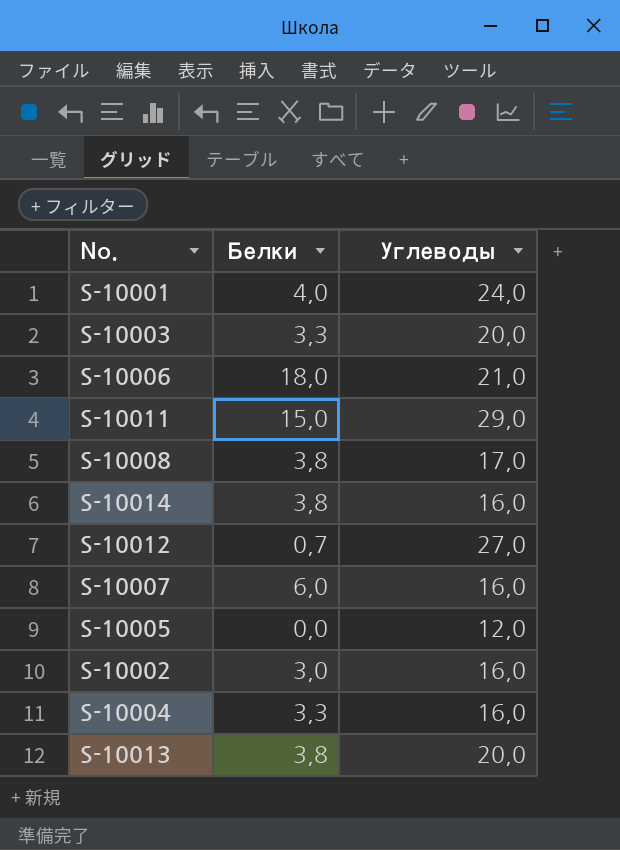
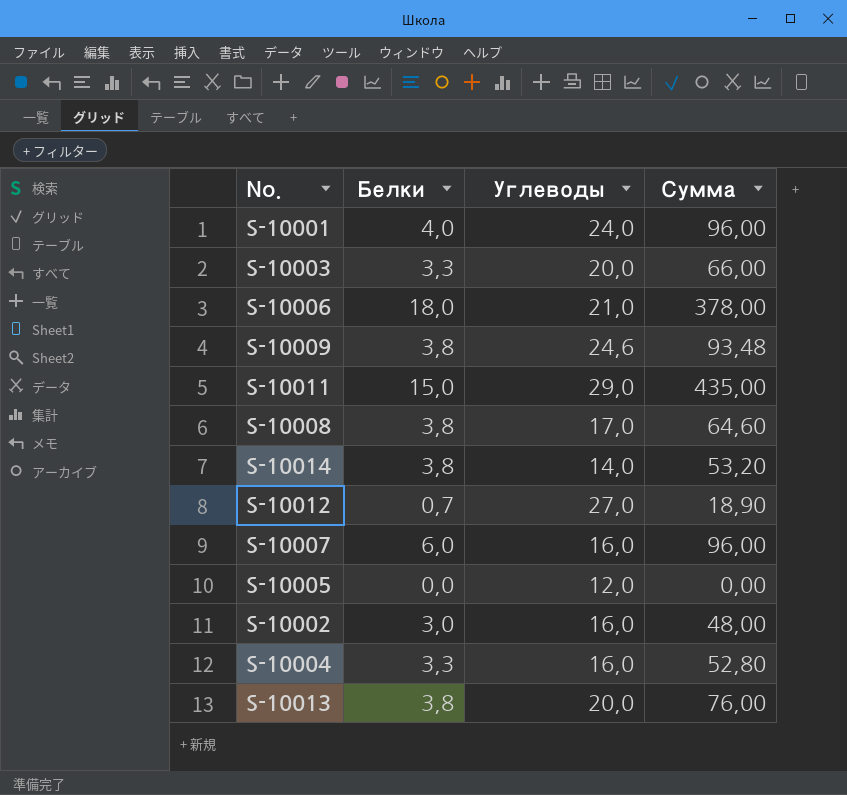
column Сумма | formula: none -> [Белки] * [Углеводы]
row S-10009: none -> 3,8 | 24,6 | 93,48
S-10014 | Углеводы: 16,0 -> 14,0

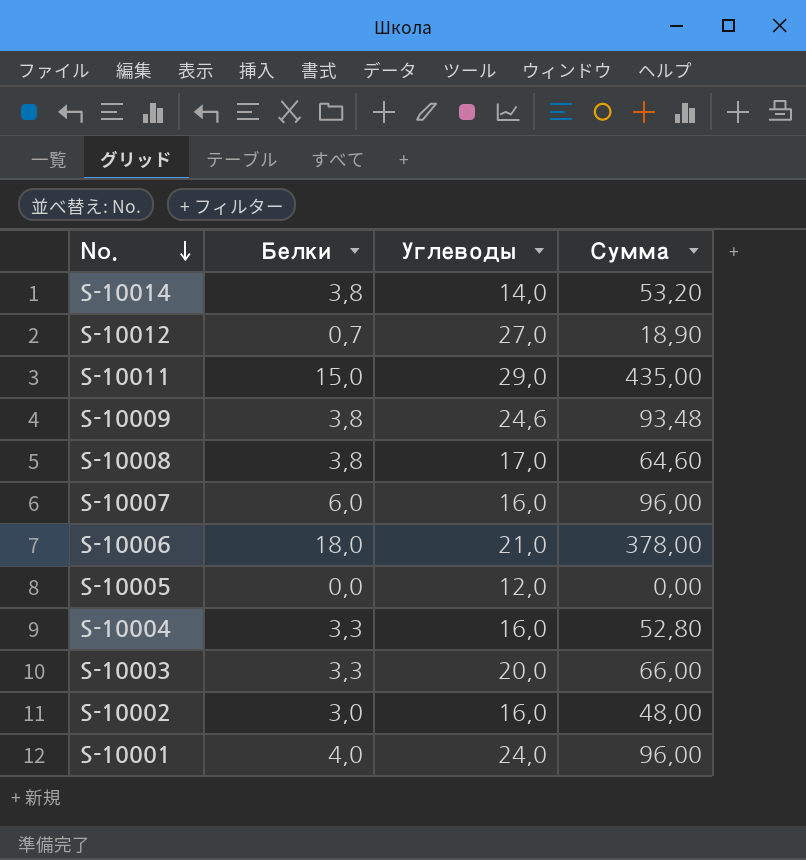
row order: none -> No. descending
row S-10013: 3,8 | 20,0 | 76,00 -> none

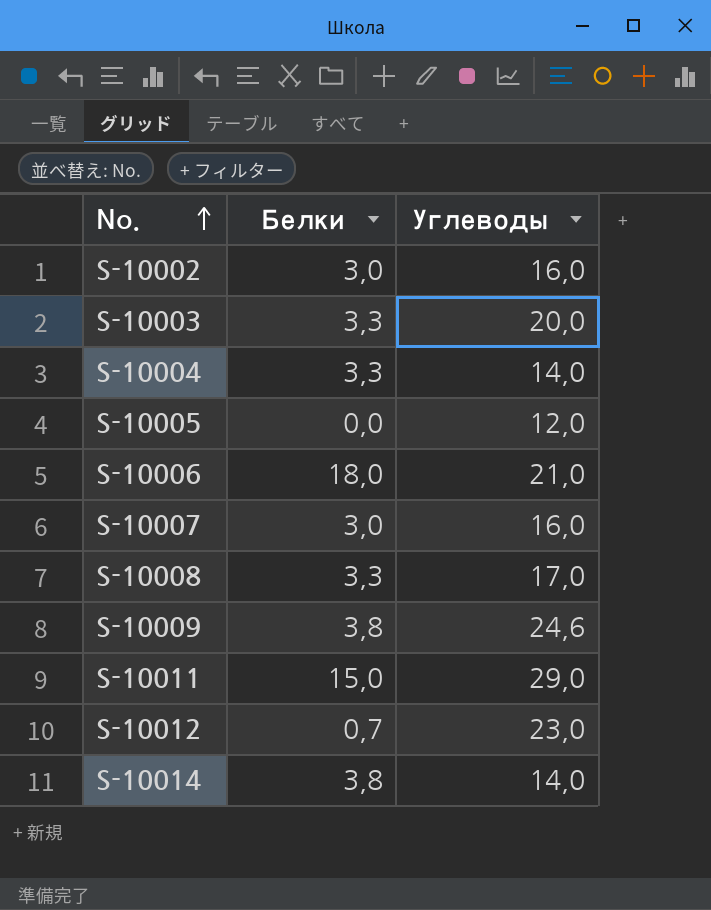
row order: No. descending -> No. ascending
column Сумма | formula: [Белки] * [Углеводы] -> none
row S-10001: 4,0 | 24,0 | 96,00 -> none
S-10004 | Углеводы: 16,0 -> 14,0
S-10007 | Белки: 6,0 -> 3,0
S-10008 | Белки: 3,8 -> 3,3
S-10012 | Углеводы: 27,0 -> 23,0

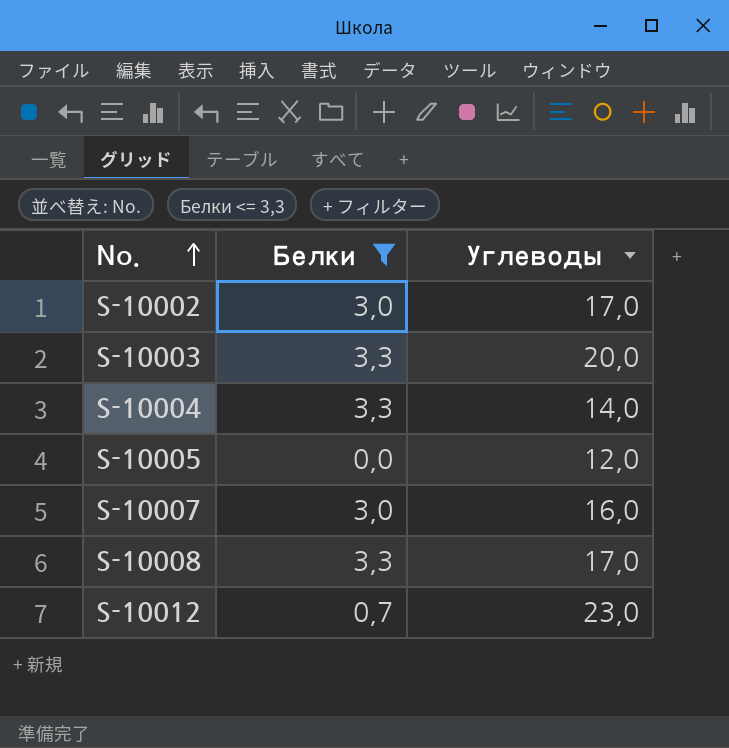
filter: none -> Белки <= 3,3
S-10002 | Углеводы: 16,0 -> 17,0

